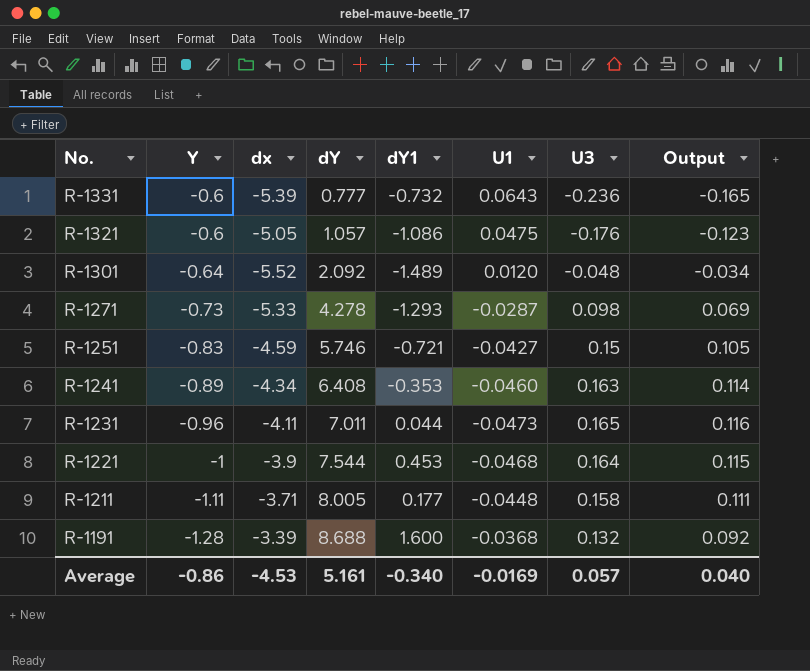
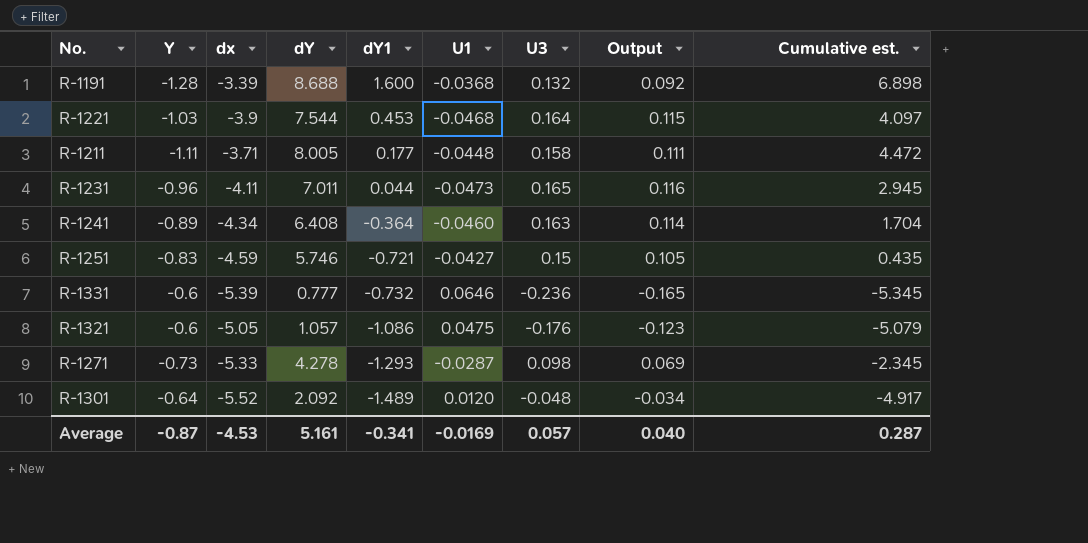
row order: No. descending -> dY1 descending
column Cumulative est. | formula: none -> [dx] + [dY] + [dY1]
R-1221 | Y: -1 -> -1.03
R-1241 | dY1: -0.353 -> -0.364
R-1331 | U1: 0.0643 -> 0.0646
Average | Y: -0.86 -> -0.87
Average | dY1: -0.340 -> -0.341

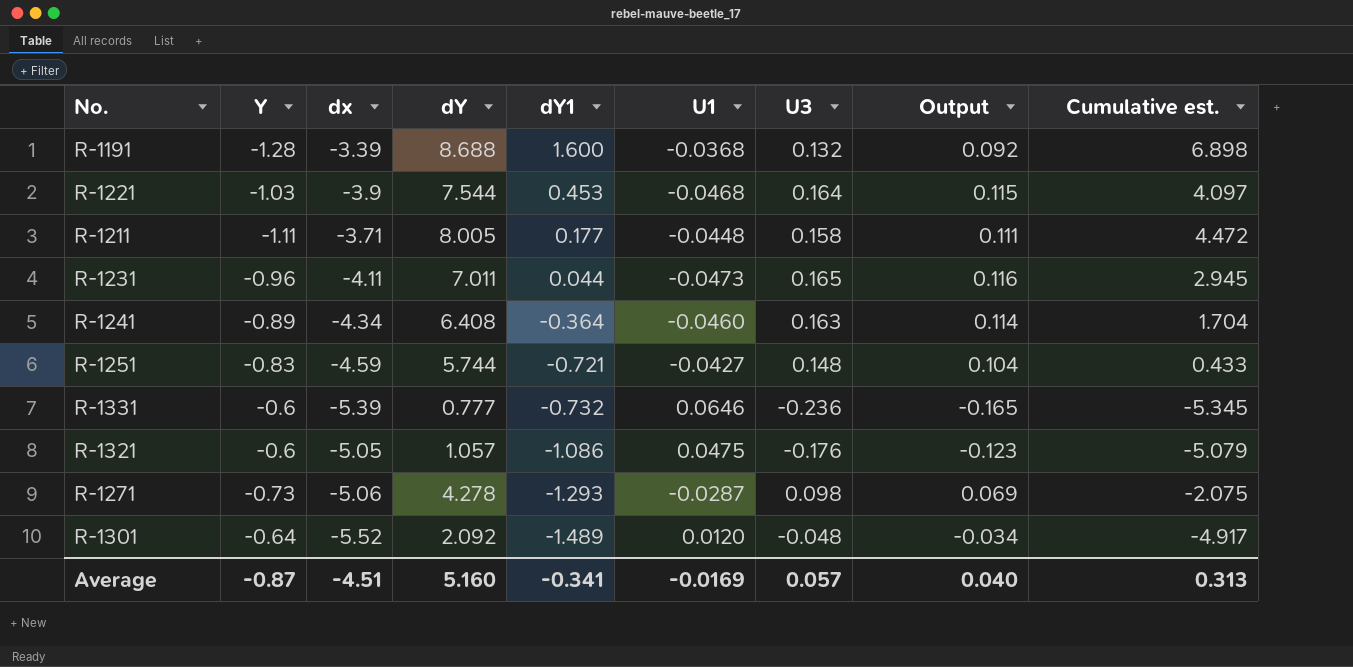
R-1251 | dY: 5.746 -> 5.744
R-1251 | U3: 0.15 -> 0.148
R-1251 | Output: 0.105 -> 0.104
R-1251 | Cumulative est.: 0.435 -> 0.433
R-1271 | dx: -5.33 -> -5.06
R-1271 | Cumulative est.: -2.345 -> -2.075
Average | dx: -4.53 -> -4.51
Average | dY: 5.161 -> 5.160
Average | Cumulative est.: 0.287 -> 0.313

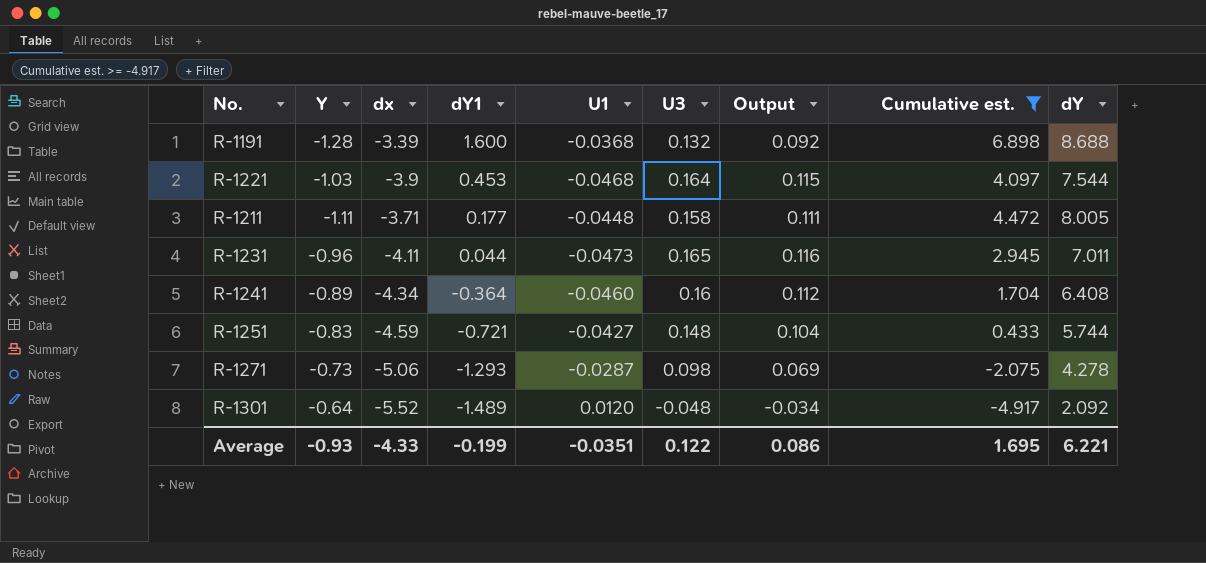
filter: none -> Cumulative est. >= -4.917
column dY | position: 4 -> 9
R-1241 | U3: 0.163 -> 0.16
R-1241 | Output: 0.114 -> 0.112
Average | Y: -0.87 -> -0.93
Average | dx: -4.51 -> -4.33
Average | dY1: -0.341 -> -0.199
Average | U1: -0.0169 -> -0.0351
Average | U3: 0.057 -> 0.122
Average | Output: 0.040 -> 0.086
Average | Cumulative est.: 0.313 -> 1.695
Average | dY: 5.160 -> 6.221

